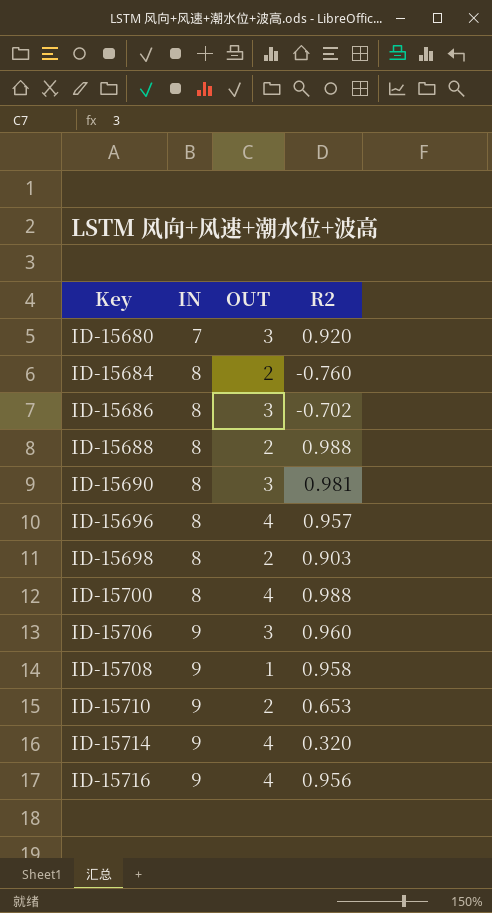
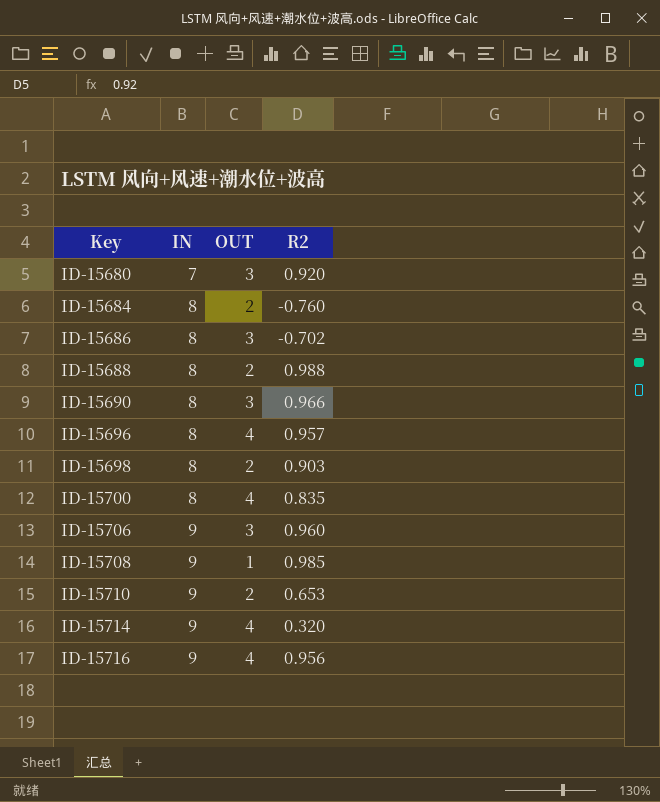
ID-15690 | R2: 0.981 -> 0.966
ID-15700 | R2: 0.988 -> 0.835
ID-15708 | R2: 0.958 -> 0.985

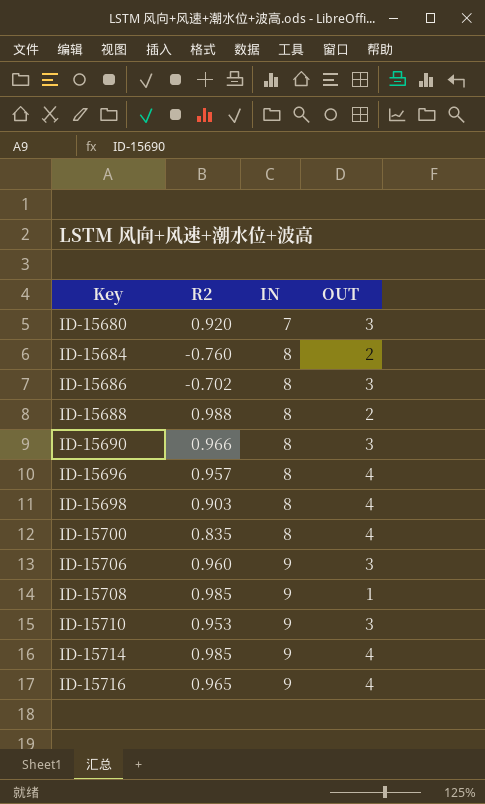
column R2 | position: 4 -> 2
ID-15698 | OUT: 2 -> 4
ID-15710 | R2: 0.653 -> 0.953
ID-15710 | OUT: 2 -> 3
ID-15714 | R2: 0.320 -> 0.985
ID-15716 | R2: 0.956 -> 0.965

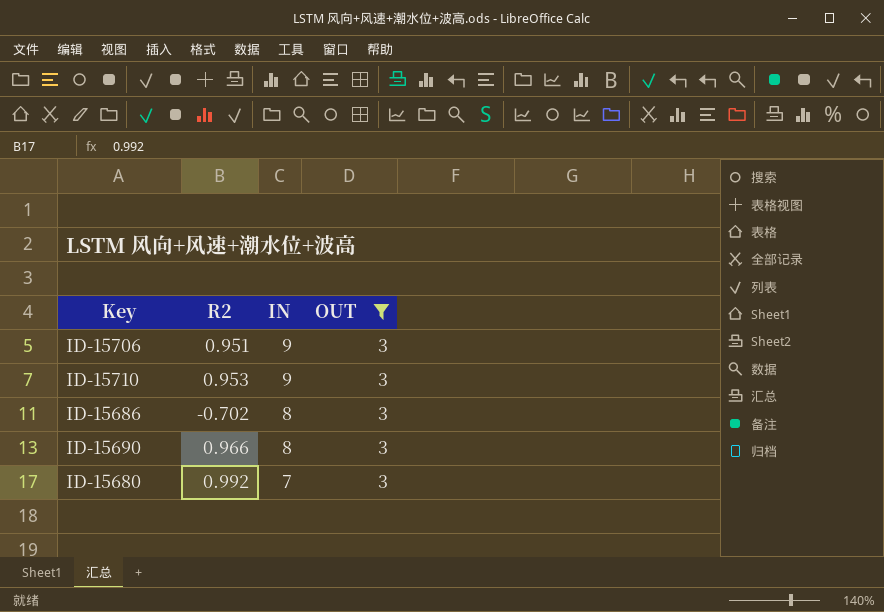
filter: none -> OUT = 3
row order: Key ascending -> IN descending
ID-15706 | R2: 0.960 -> 0.951
ID-15680 | R2: 0.920 -> 0.992

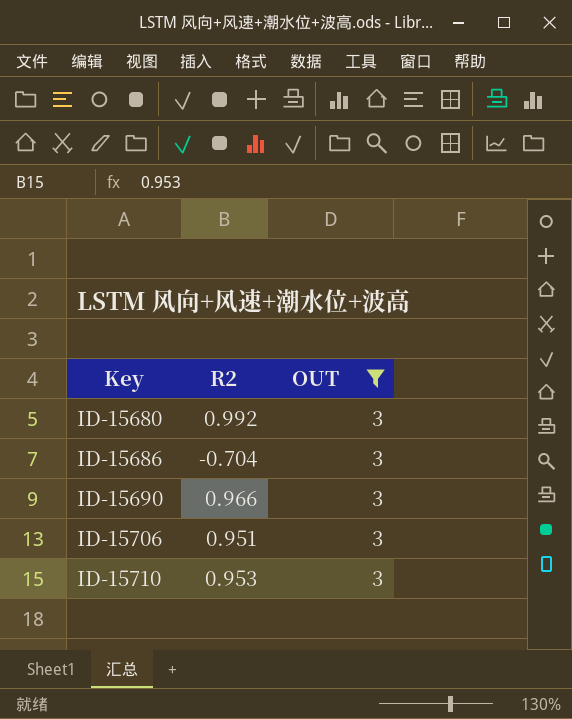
row order: IN descending -> Key ascending
column IN | position: 3 -> none
ID-15686 | R2: -0.702 -> -0.704

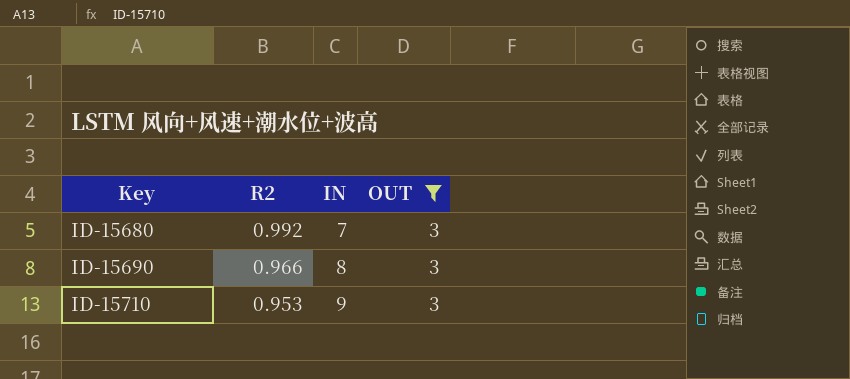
column IN | position: none -> 3
row ID-15686: -0.704 | 3 -> none
row ID-15706: 0.951 | 3 -> none

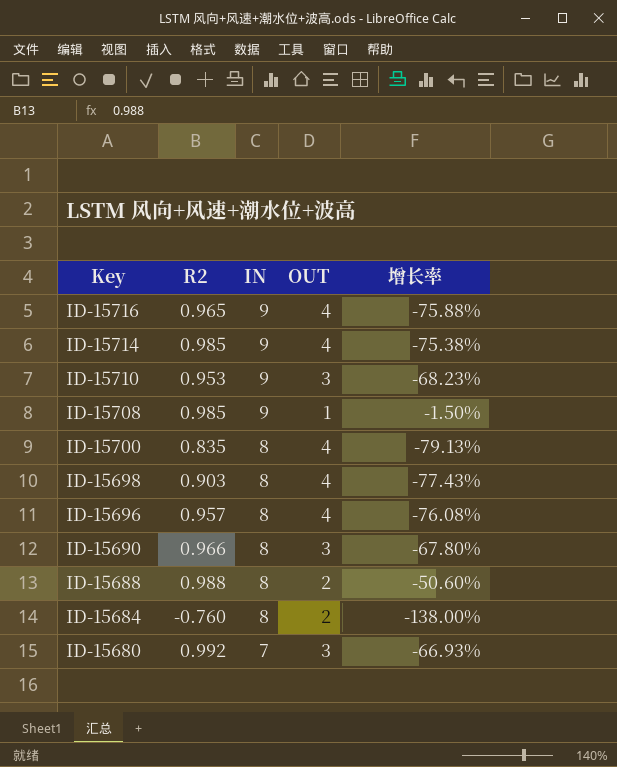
filter: OUT = 3 -> none
row order: Key ascending -> Key descending
column 增长率 | formula: none -> ([R2] - [OUT]) / [OUT]

